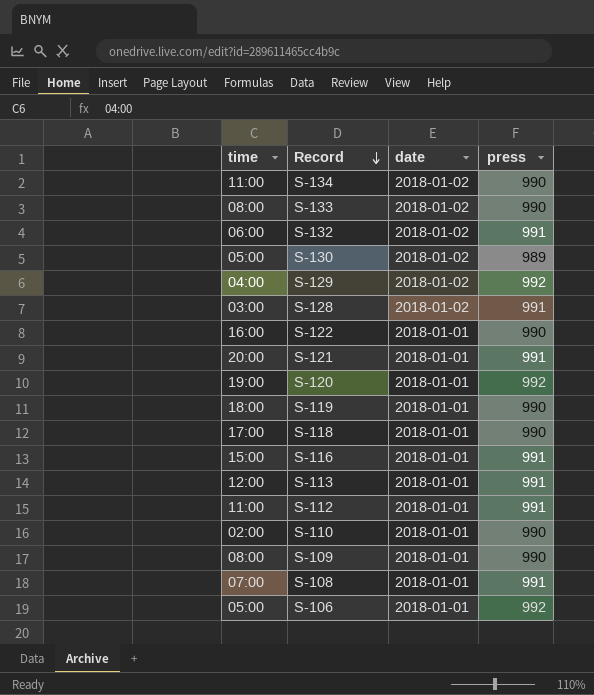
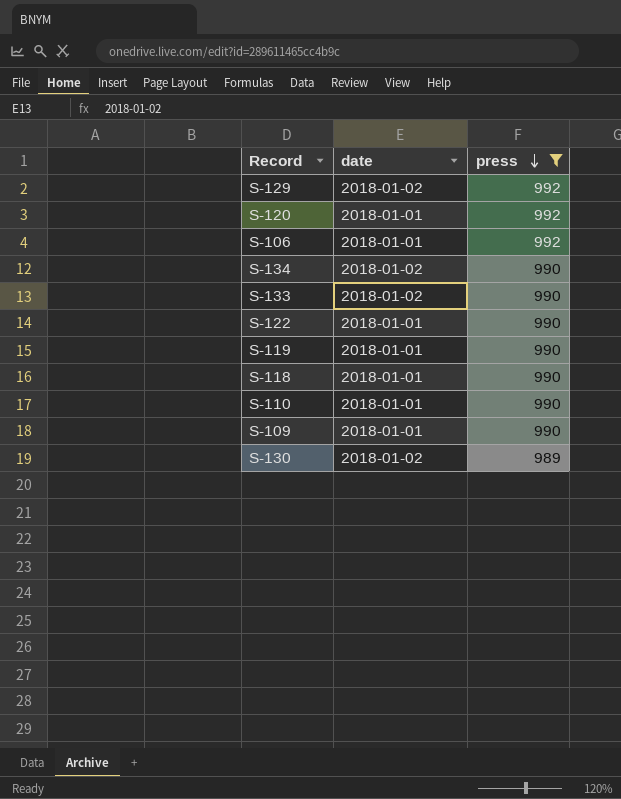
filter: none -> press != 991
row order: Record descending -> press descending
column time | position: 1 -> none

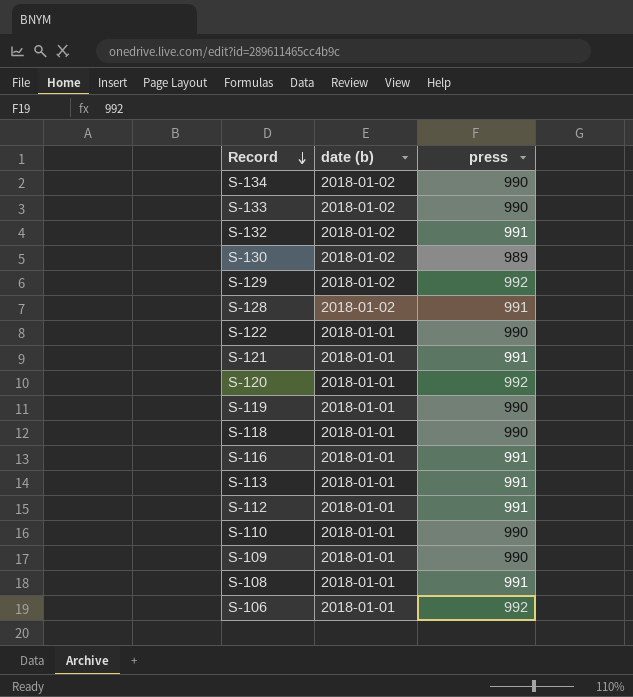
filter: press != 991 -> none
row order: press descending -> Record descending
column name: date -> date (b)

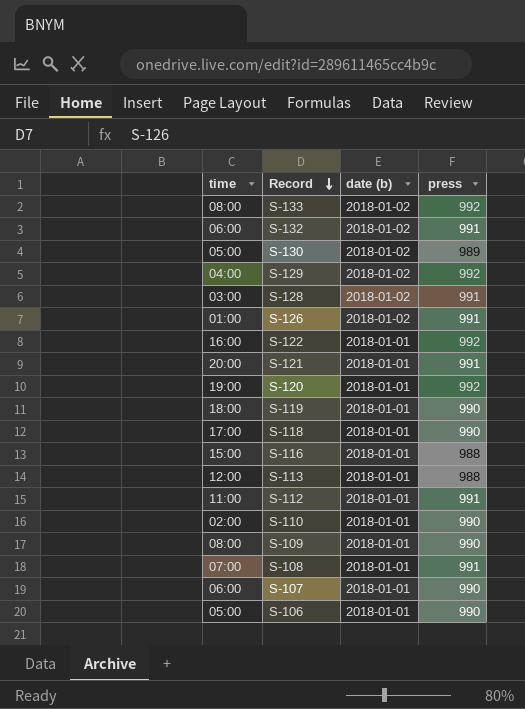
column time | position: none -> 1
row S-134: 2018-01-02 | 990 -> none
S-133 | press: 990 -> 992
row S-126: none -> 01:00 | 2018-01-02 | 991
S-122 | press: 990 -> 992
S-116 | press: 991 -> 988
S-113 | press: 991 -> 988
row S-107: none -> 06:00 | 2018-01-01 | 990
S-106 | press: 992 -> 990

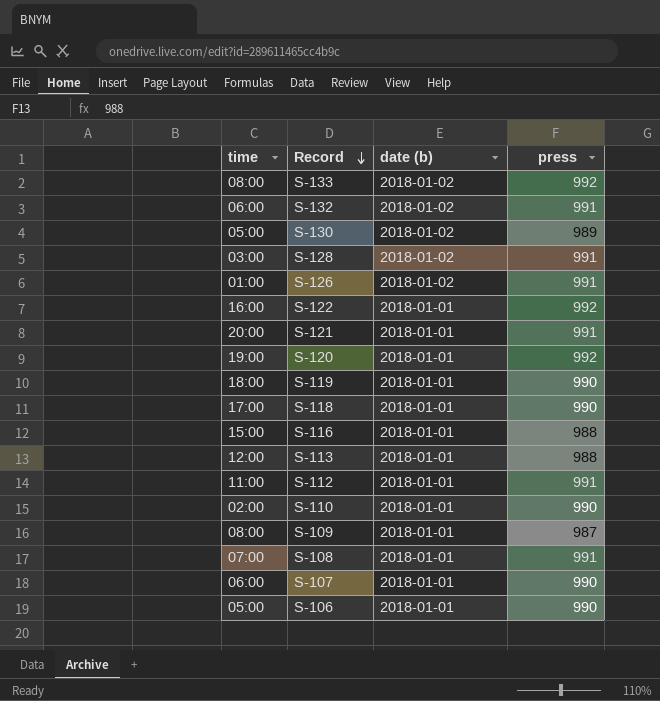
row S-129: 04:00 | 2018-01-02 | 992 -> none
S-109 | press: 990 -> 987

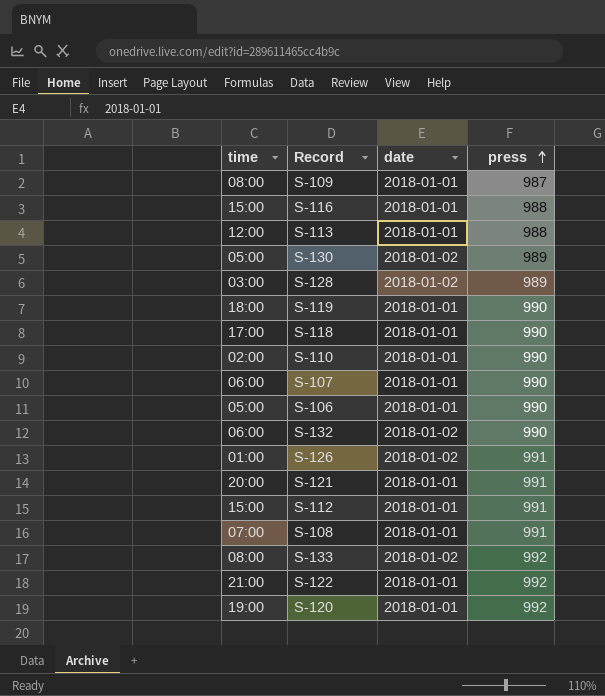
row order: Record descending -> press ascending
column name: date (b) -> date
S-128 | press: 991 -> 989
S-132 | press: 991 -> 990
S-112 | time: 11:00 -> 15:00
S-122 | time: 16:00 -> 21:00

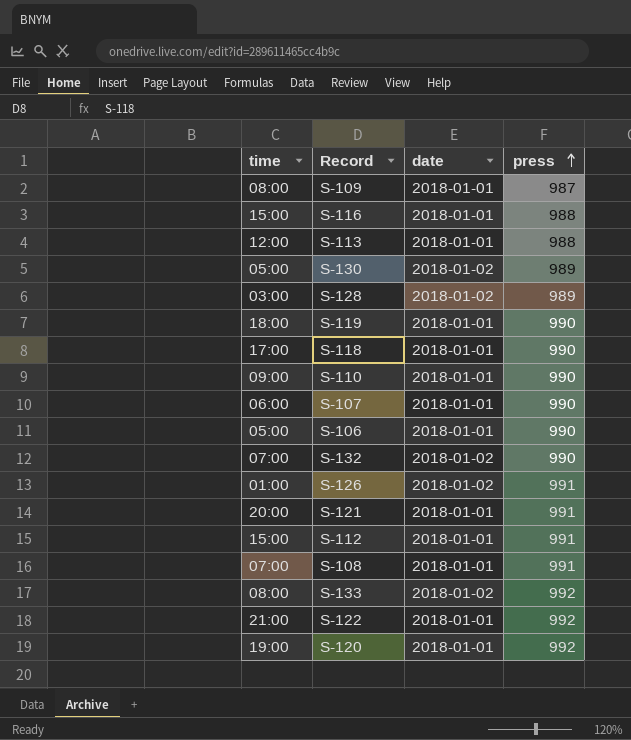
S-110 | time: 02:00 -> 09:00
S-132 | time: 06:00 -> 07:00

